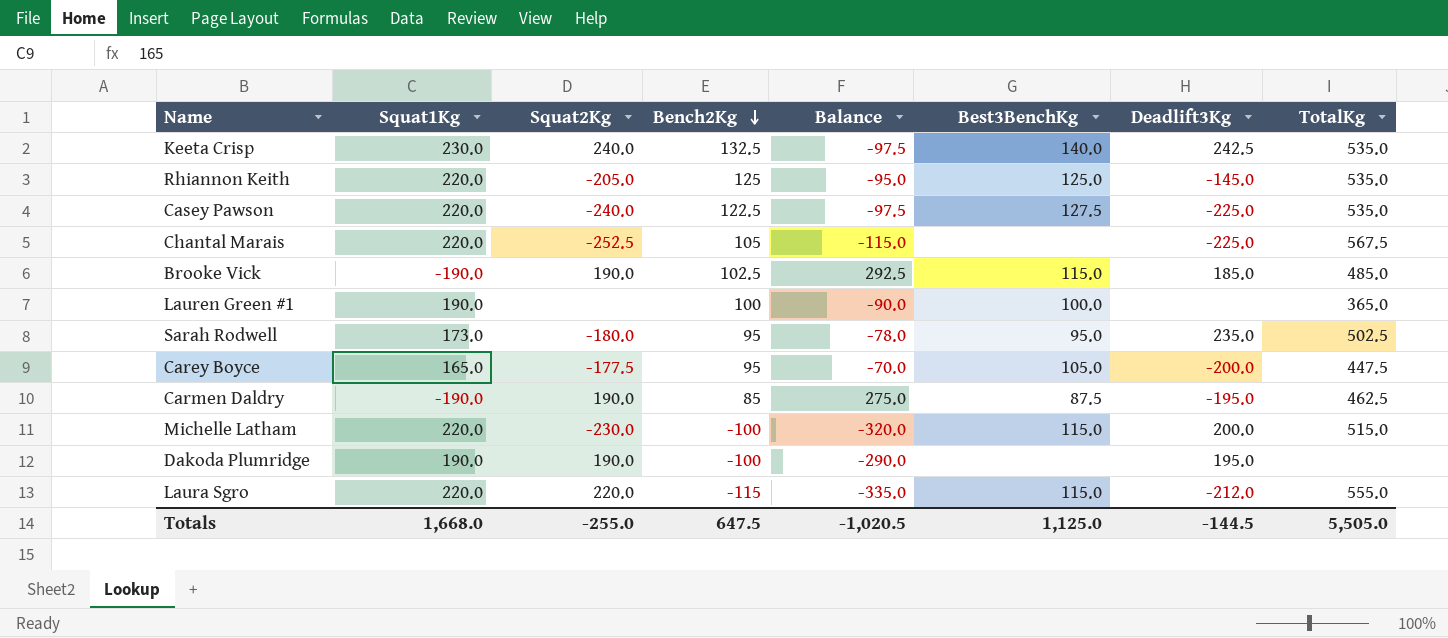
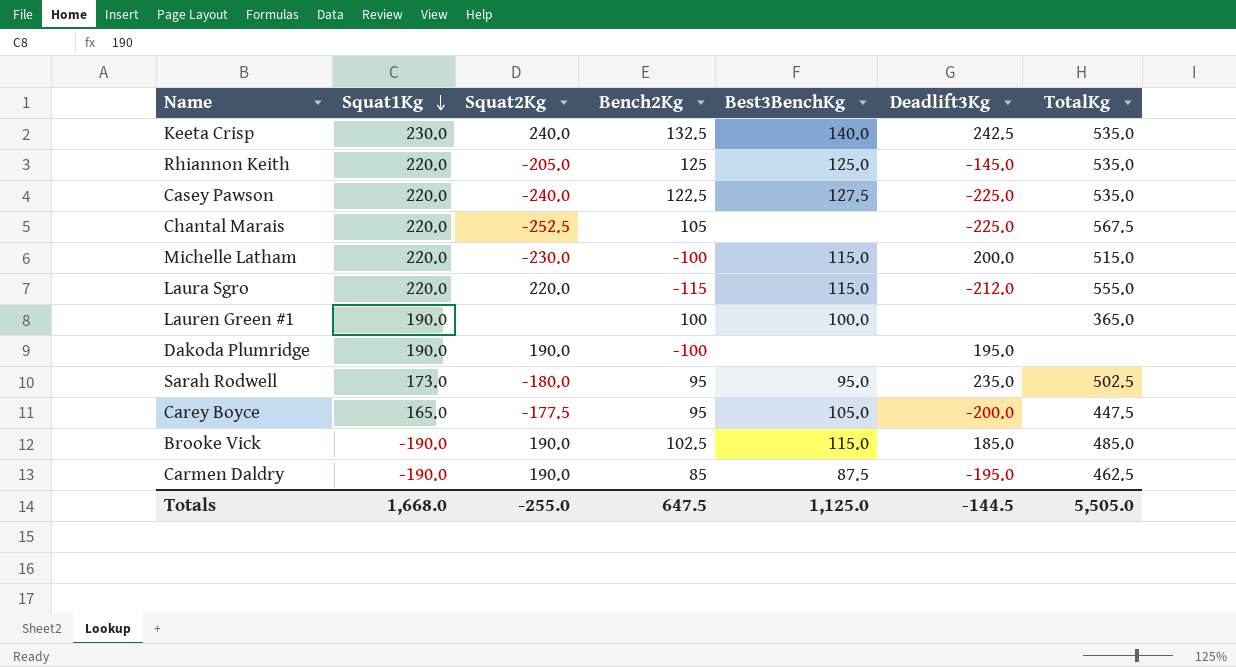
row order: Bench2Kg descending -> Squat1Kg descending
column Balance | formula: [Bench2Kg] - [Squat1Kg] -> none

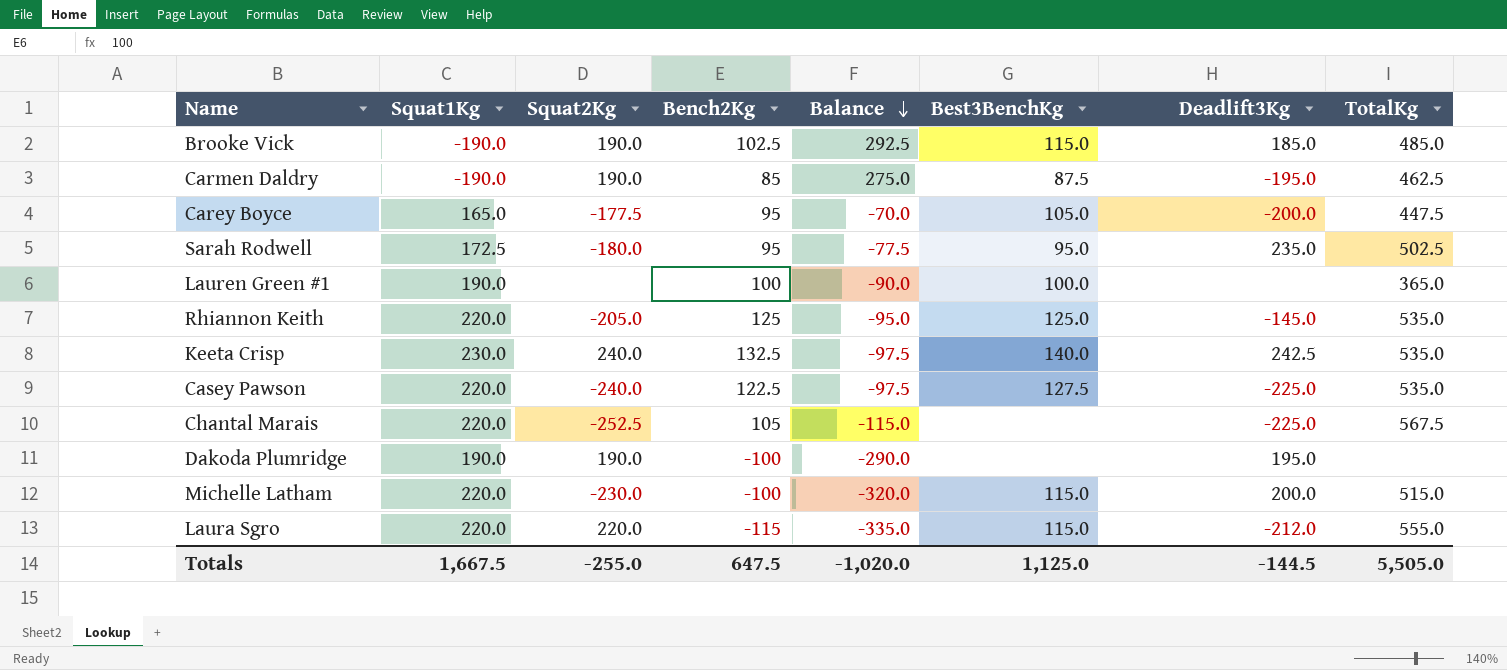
row order: Squat1Kg descending -> Balance descending
column Balance | formula: none -> [Bench2Kg] - [Squat1Kg]
Sarah Rodwell | Squat1Kg: 173.0 -> 172.5
Totals | Squat1Kg: 1,668.0 -> 1,667.5

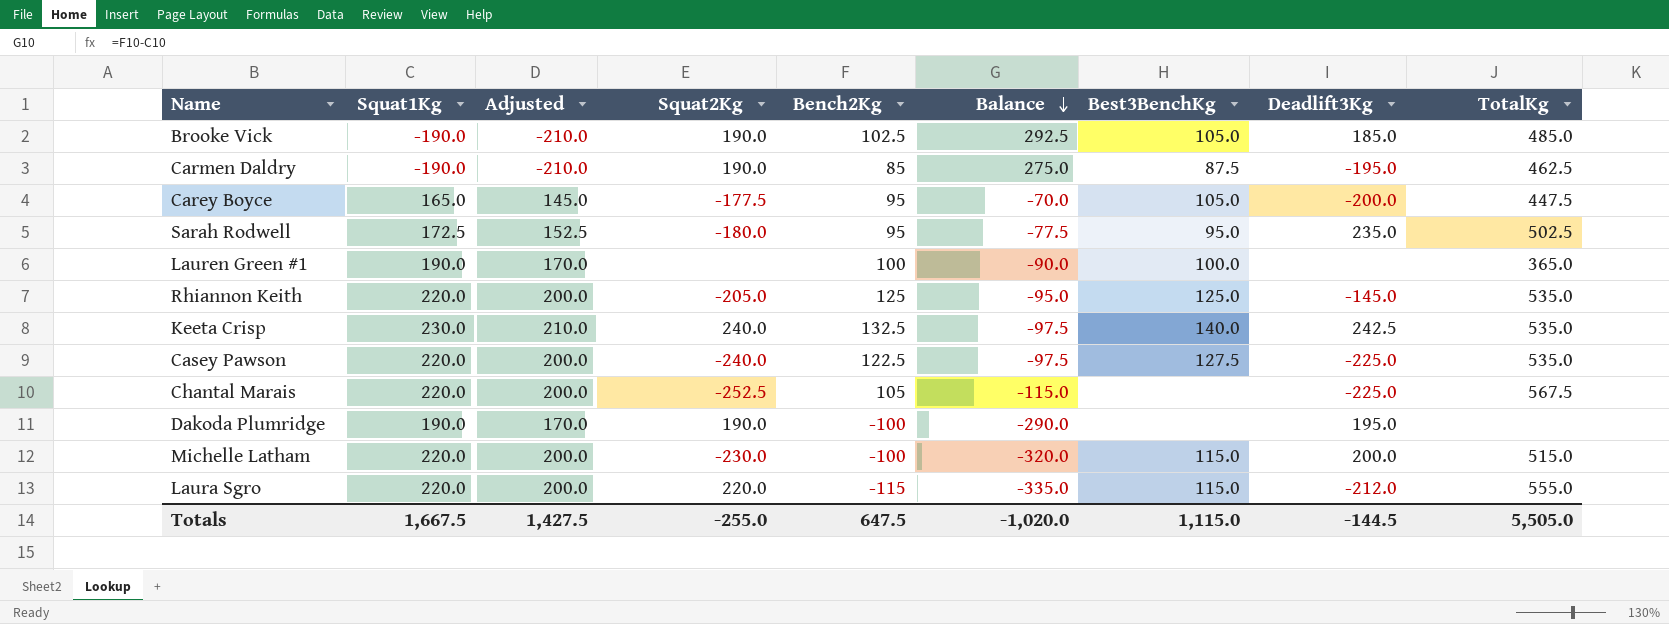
column Adjusted | formula: none -> [Squat1Kg] - 20
Brooke Vick | Best3BenchKg: 115.0 -> 105.0
Totals | Best3BenchKg: 1,125.0 -> 1,115.0

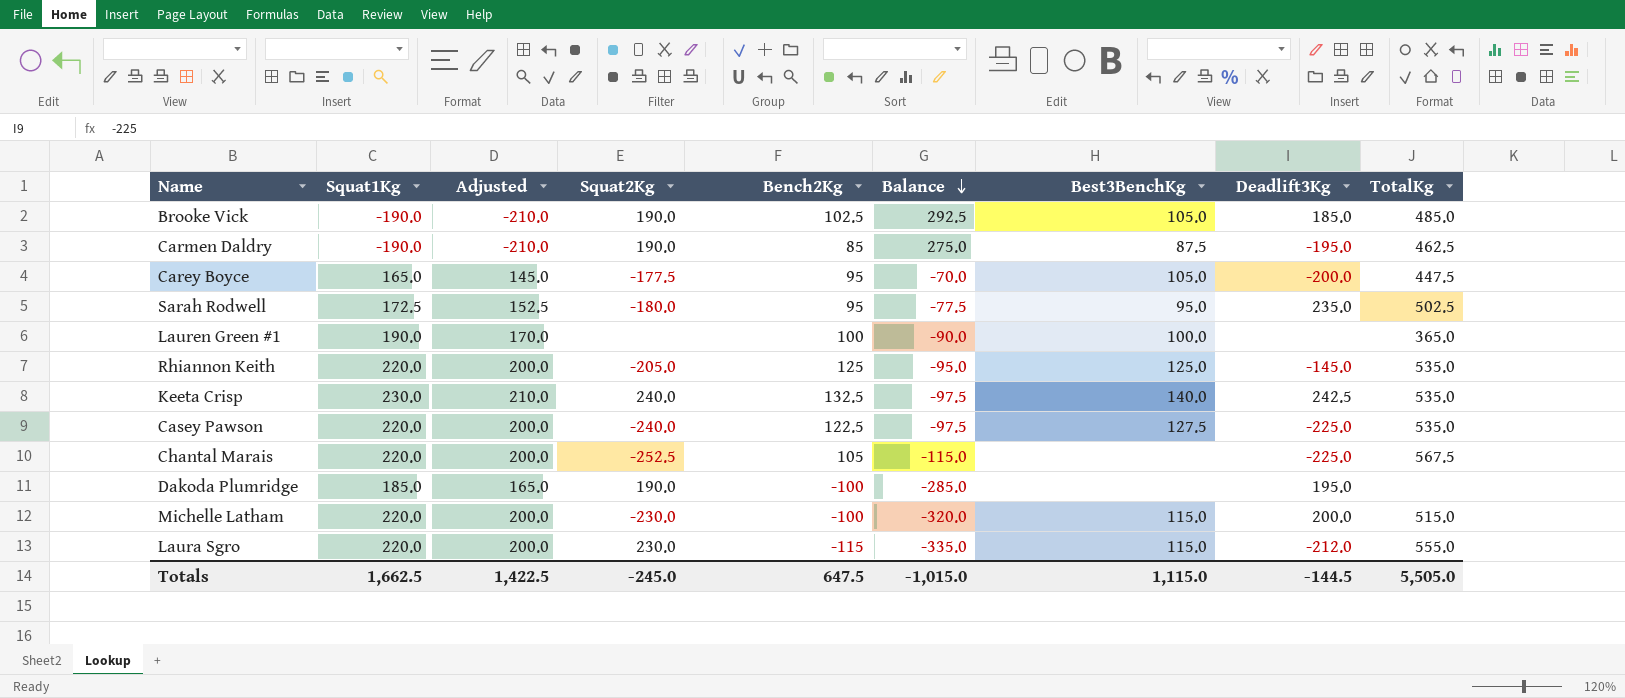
Dakoda Plumridge | Squat1Kg: 190.0 -> 185.0
Dakoda Plumridge | Adjusted: 170.0 -> 165.0
Dakoda Plumridge | Balance: -290.0 -> -285.0
Laura Sgro | Squat2Kg: 220.0 -> 230.0
Totals | Squat1Kg: 1,667.5 -> 1,662.5
Totals | Adjusted: 1,427.5 -> 1,422.5
Totals | Squat2Kg: -255.0 -> -245.0
Totals | Balance: -1,020.0 -> -1,015.0

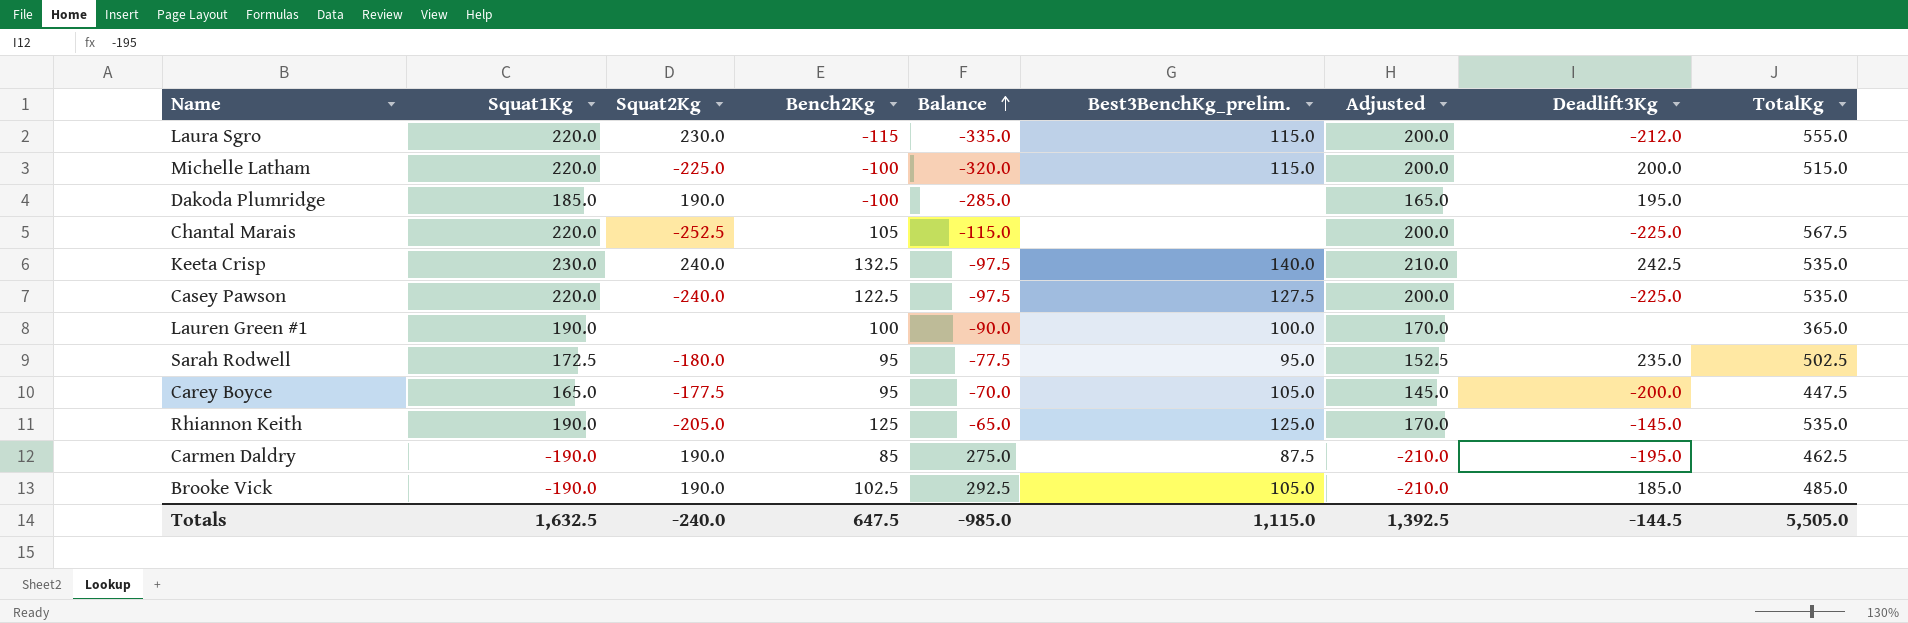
row order: Balance descending -> Balance ascending
column name: Best3BenchKg -> Best3BenchKg_prelim.
column Adjusted | position: 3 -> 7
Michelle Latham | Squat2Kg: -230.0 -> -225.0
Rhiannon Keith | Squat1Kg: 220.0 -> 190.0
Rhiannon Keith | Balance: -95.0 -> -65.0
Rhiannon Keith | Adjusted: 200.0 -> 170.0
Totals | Squat1Kg: 1,662.5 -> 1,632.5
Totals | Squat2Kg: -245.0 -> -240.0
Totals | Balance: -1,015.0 -> -985.0
Totals | Adjusted: 1,422.5 -> 1,392.5

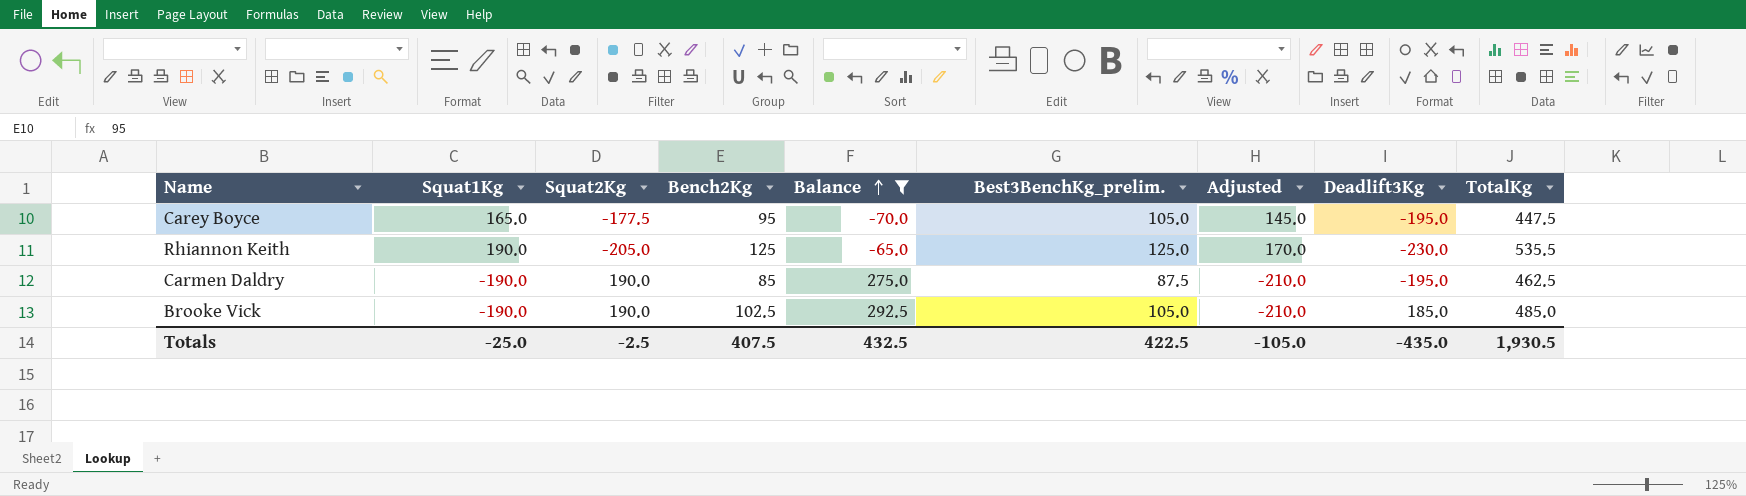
filter: none -> Balance >= -70.0
Carey Boyce | Deadlift3Kg: -200.0 -> -195.0
Rhiannon Keith | Deadlift3Kg: -145.0 -> -230.0
Rhiannon Keith | TotalKg: 535.0 -> 535.5
Totals | Squat1Kg: 1,632.5 -> -25.0
Totals | Squat2Kg: -240.0 -> -2.5
Totals | Bench2Kg: 647.5 -> 407.5
Totals | Balance: -985.0 -> 432.5
Totals | Best3BenchKg_prelim.: 1,115.0 -> 422.5
Totals | Adjusted: 1,392.5 -> -105.0
Totals | Deadlift3Kg: -144.5 -> -435.0
Totals | TotalKg: 5,505.0 -> 1,930.5

